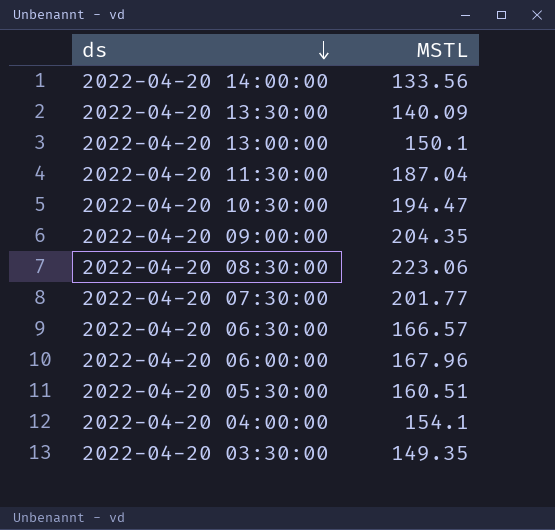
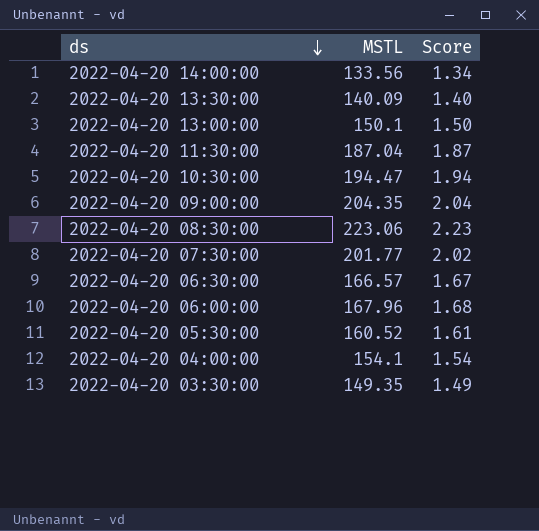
column Score | formula: none -> [MSTL] * 0.01
2022-04-20 05:30:00 | MSTL: 160.51 -> 160.52

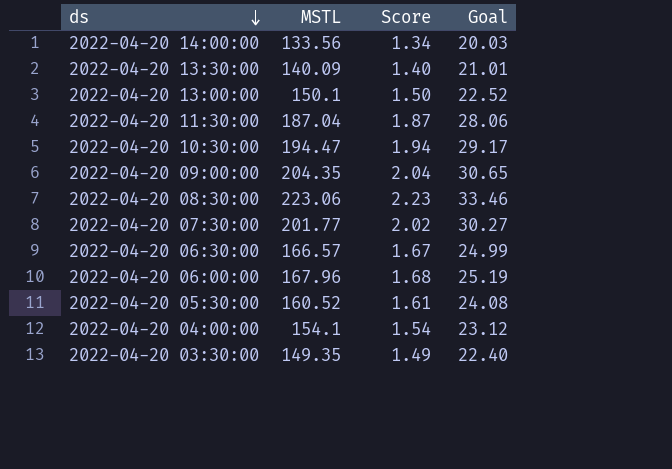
column Goal | formula: none -> [MSTL] * 0.15

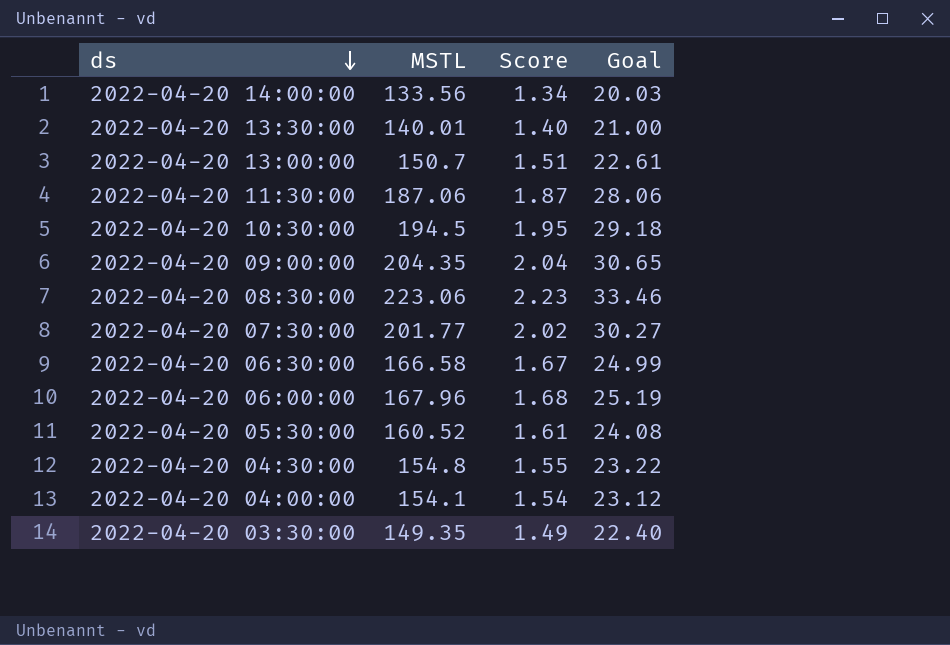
2022-04-20 13:30:00 | MSTL: 140.09 -> 140.01
2022-04-20 13:30:00 | Goal: 21.01 -> 21.00
2022-04-20 13:00:00 | MSTL: 150.1 -> 150.7
2022-04-20 13:00:00 | Score: 1.50 -> 1.51
2022-04-20 13:00:00 | Goal: 22.52 -> 22.61
2022-04-20 11:30:00 | MSTL: 187.04 -> 187.06
2022-04-20 10:30:00 | MSTL: 194.47 -> 194.5
2022-04-20 10:30:00 | Score: 1.94 -> 1.95
2022-04-20 10:30:00 | Goal: 29.17 -> 29.18
2022-04-20 06:30:00 | MSTL: 166.57 -> 166.58
row 2022-04-20 04:30:00: none -> 154.8 | 1.55 | 23.22

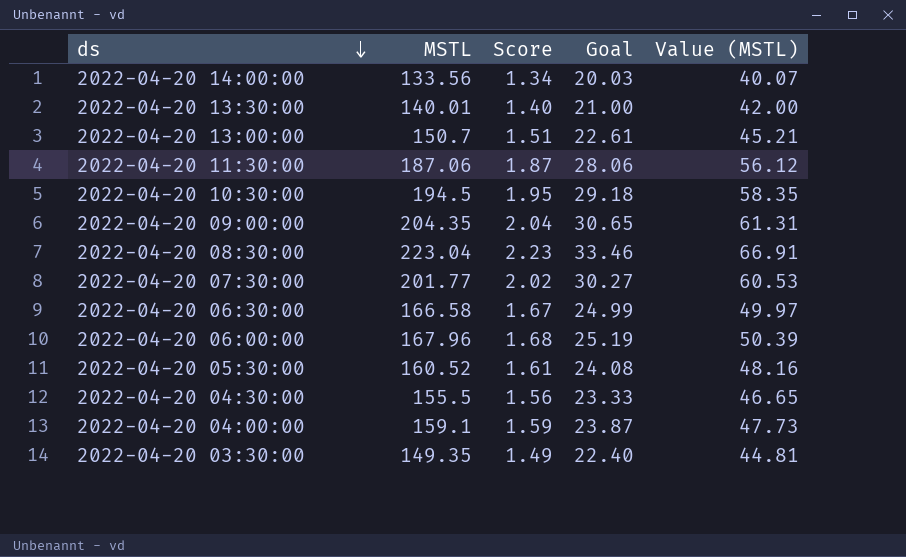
column Value (MSTL) | formula: none -> [MSTL] * 0.3
2022-04-20 08:30:00 | MSTL: 223.06 -> 223.04
2022-04-20 04:30:00 | MSTL: 154.8 -> 155.5
2022-04-20 04:30:00 | Score: 1.55 -> 1.56
2022-04-20 04:30:00 | Goal: 23.22 -> 23.33
2022-04-20 04:00:00 | MSTL: 154.1 -> 159.1
2022-04-20 04:00:00 | Score: 1.54 -> 1.59
2022-04-20 04:00:00 | Goal: 23.12 -> 23.87

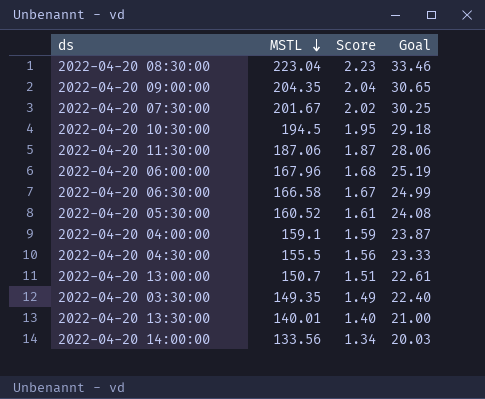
row order: ds descending -> MSTL descending
column Value (MSTL) | formula: [MSTL] * 0.3 -> none
2022-04-20 07:30:00 | MSTL: 201.77 -> 201.67
2022-04-20 07:30:00 | Goal: 30.27 -> 30.25

